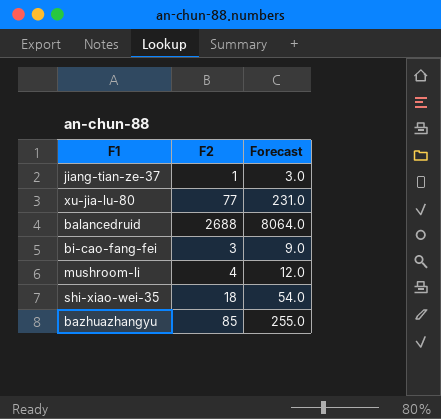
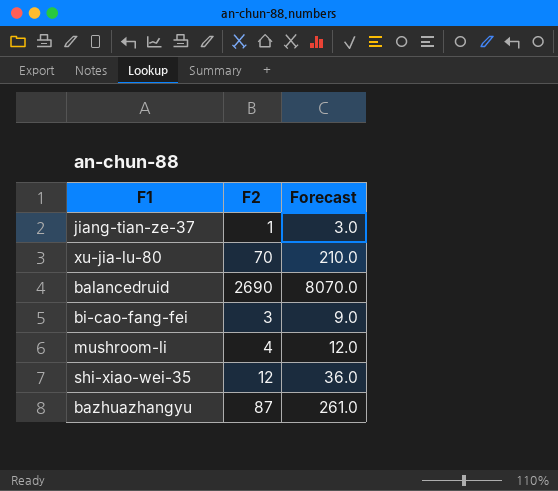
xu-jia-lu-80 | F2: 77 -> 70
xu-jia-lu-80 | Forecast: 231.0 -> 210.0
balancedruid | F2: 2688 -> 2690
balancedruid | Forecast: 8064.0 -> 8070.0
shi-xiao-wei-35 | F2: 18 -> 12
shi-xiao-wei-35 | Forecast: 54.0 -> 36.0
bazhuazhangyu | F2: 85 -> 87
bazhuazhangyu | Forecast: 255.0 -> 261.0

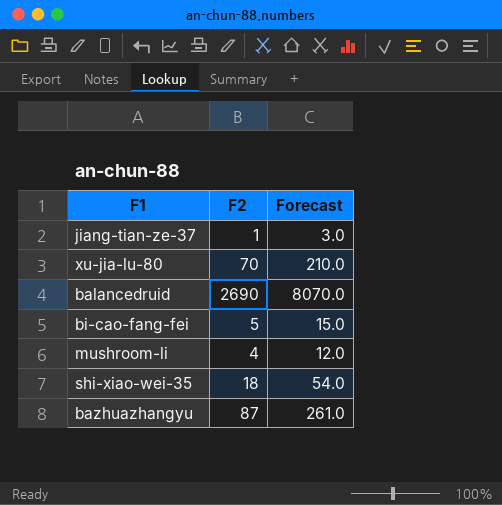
bi-cao-fang-fei | F2: 3 -> 5
bi-cao-fang-fei | Forecast: 9.0 -> 15.0
shi-xiao-wei-35 | F2: 12 -> 18
shi-xiao-wei-35 | Forecast: 36.0 -> 54.0

